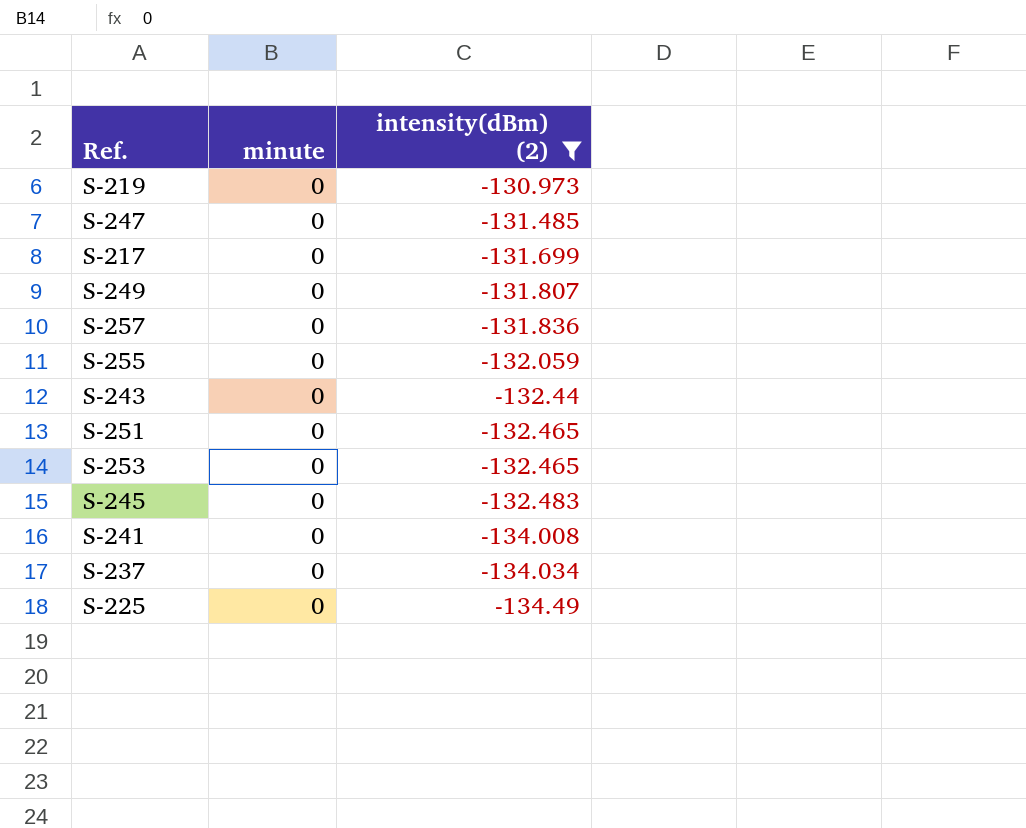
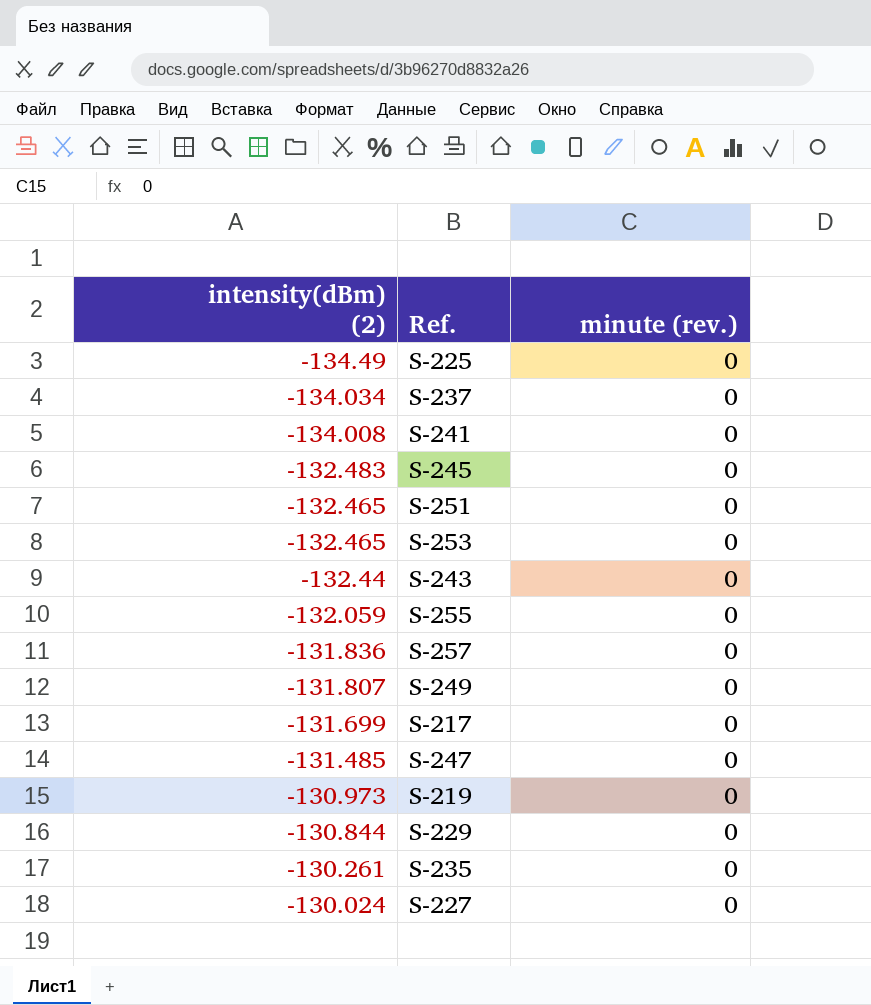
filter: intensity(dBm) (2) <= -130.973 -> none
row order: intensity(dBm) (2) descending -> intensity(dBm) (2) ascending
column intensity(dBm) (2) | position: 3 -> 1
column name: minute -> minute (rev.)

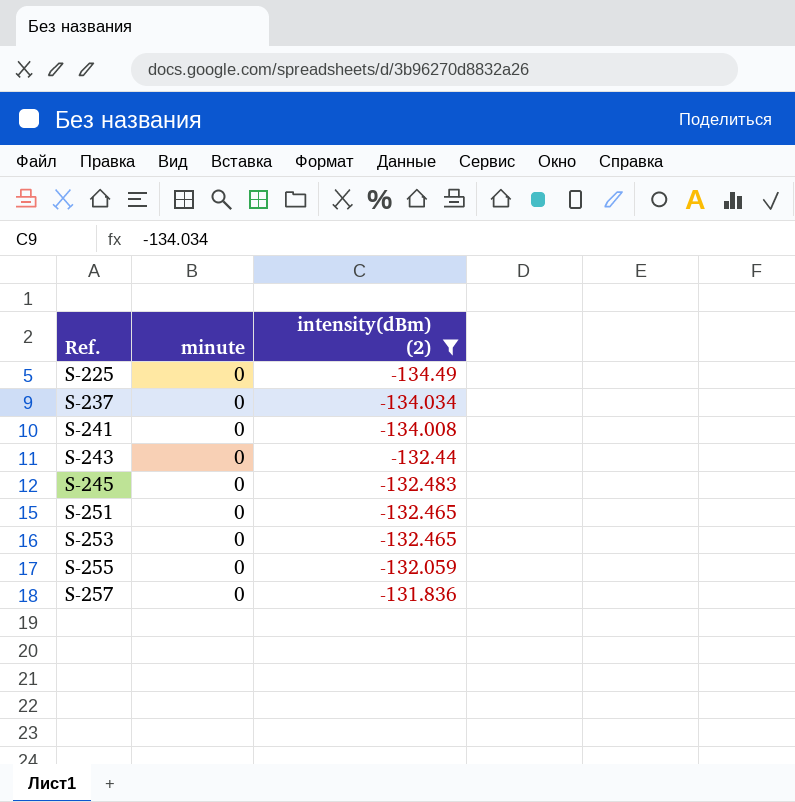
filter: none -> intensity(dBm) (2) <= -131.836
row order: intensity(dBm) (2) ascending -> Ref. ascending
column name: minute (rev.) -> minute
column intensity(dBm) (2) | position: 1 -> 3

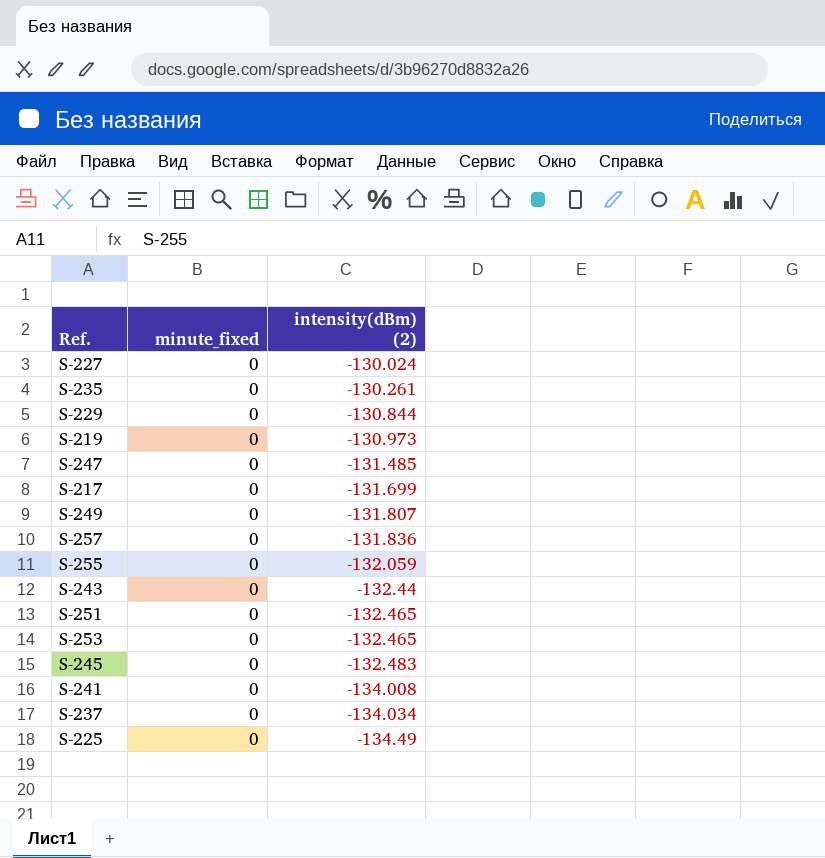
filter: intensity(dBm) (2) <= -131.836 -> none
row order: Ref. ascending -> intensity(dBm) (2) descending
column name: minute -> minute_fixed

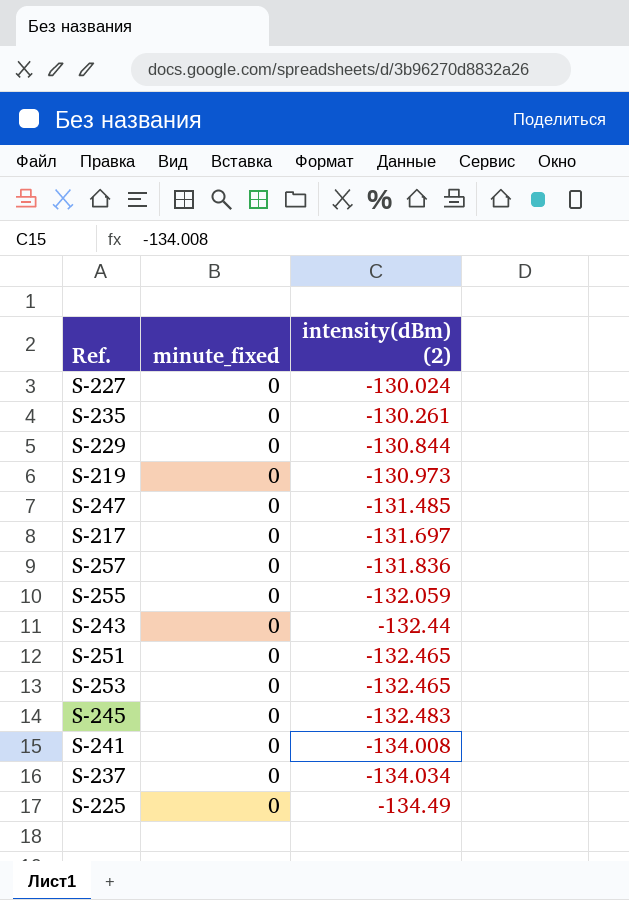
row S-249: 0 | -131.807 -> none
S-217 | intensity(dBm) (2): -131.699 -> -131.697

